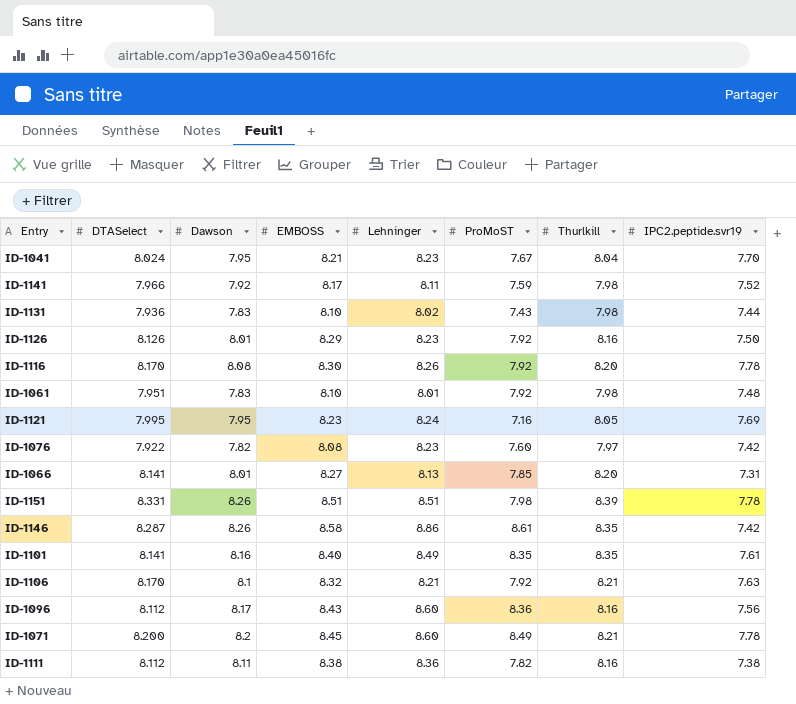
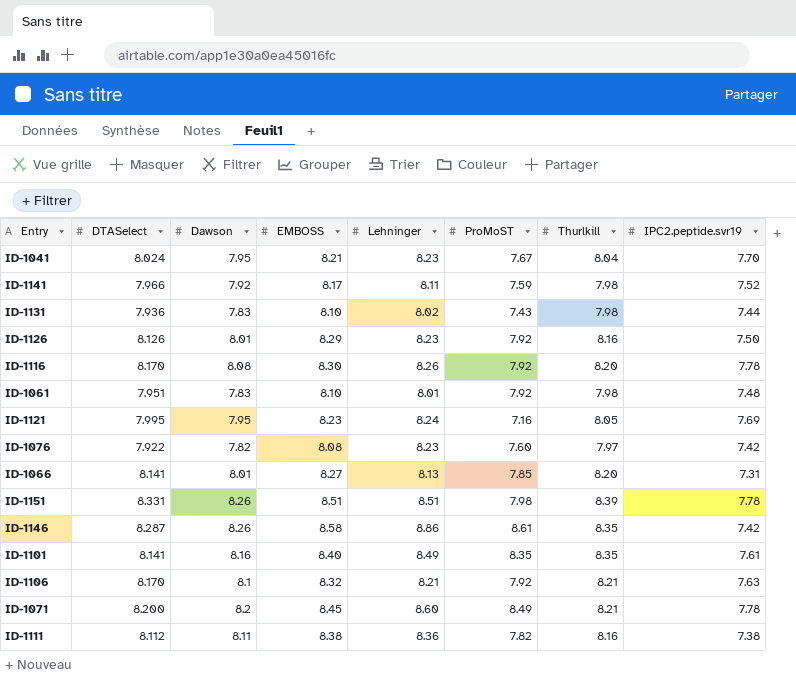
row ID-1096: 8.112 | 8.17 | 8.43 | 8.60 | 8.36 | 8.16 | 7.56 -> none

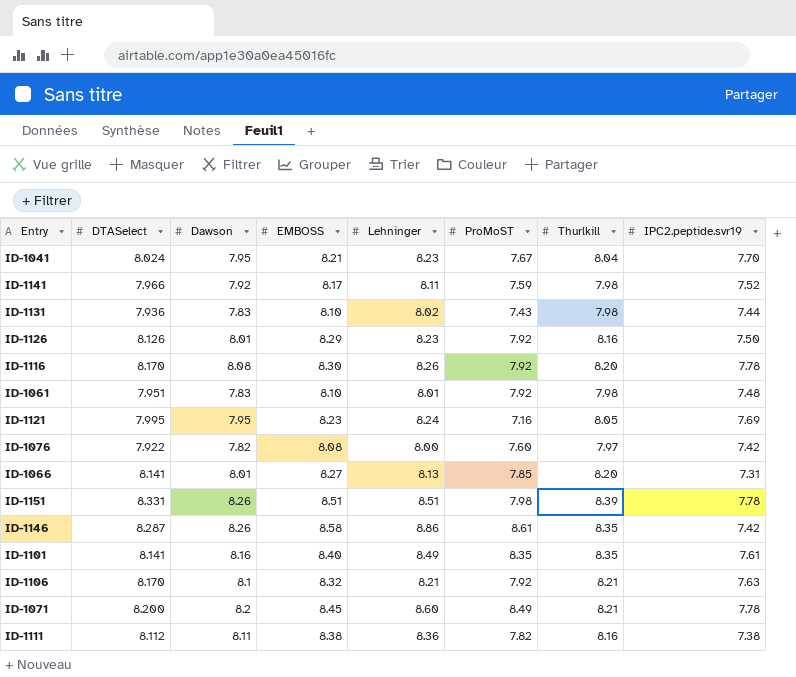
ID-1076 | Lehninger: 8.23 -> 8.00

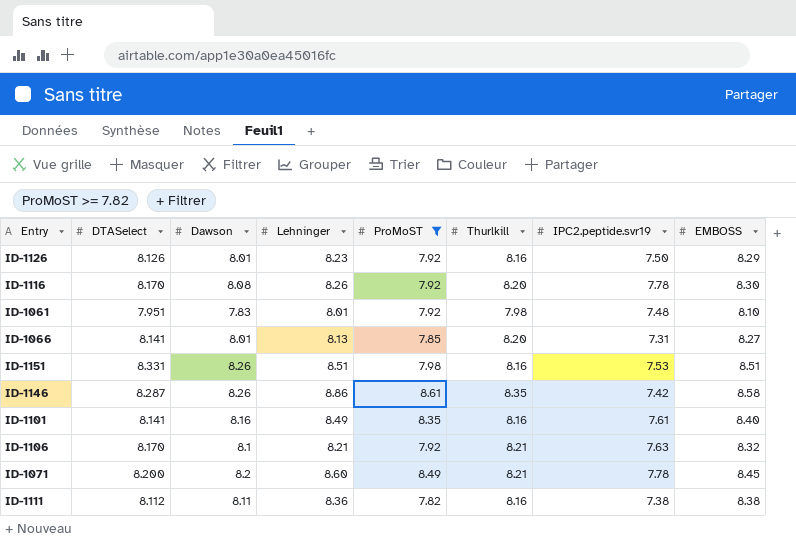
filter: none -> ProMoST >= 7.82
column EMBOSS | position: 4 -> 8
ID-1151 | Thurlkill: 8.39 -> 8.16
ID-1151 | IPC2.peptide.svr19: 7.78 -> 7.53
ID-1101 | Thurlkill: 8.35 -> 8.16

